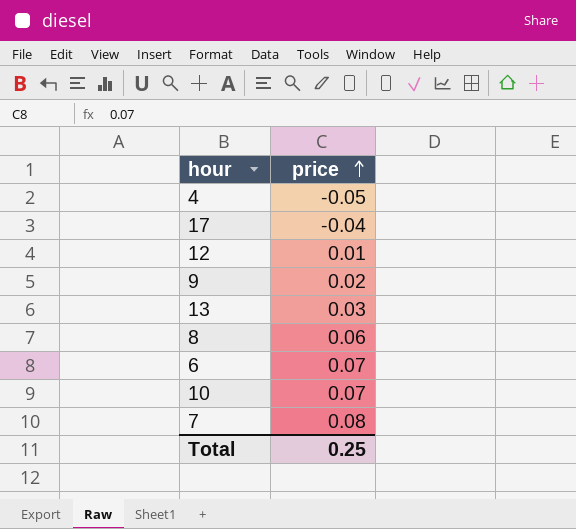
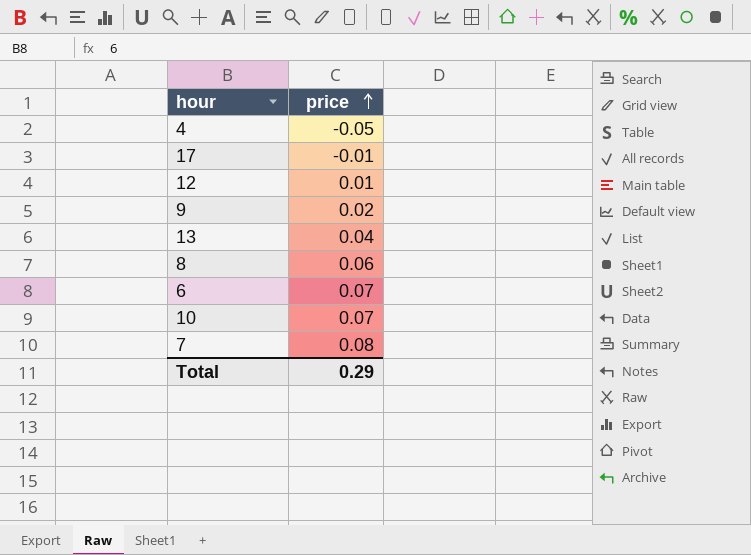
17 | price: -0.04 -> -0.01
13 | price: 0.03 -> 0.04
Total | price: 0.25 -> 0.29

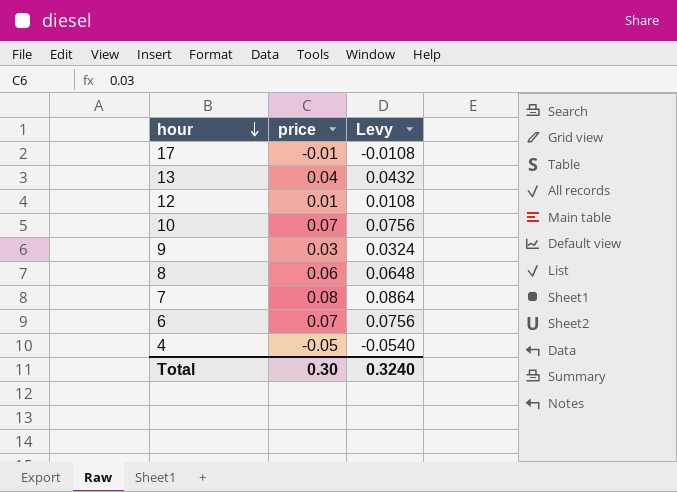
row order: price ascending -> hour descending
column Levy | formula: none -> [price] * 1.08
9 | price: 0.02 -> 0.03
Total | price: 0.29 -> 0.30

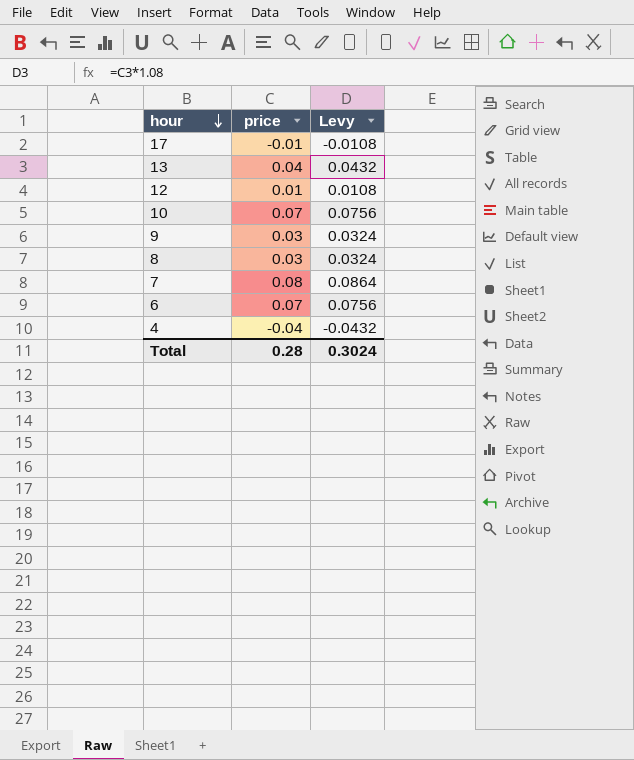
8 | price: 0.06 -> 0.03
8 | Levy: 0.0648 -> 0.0324
4 | price: -0.05 -> -0.04
4 | Levy: -0.0540 -> -0.0432
Total | price: 0.30 -> 0.28
Total | Levy: 0.3240 -> 0.3024

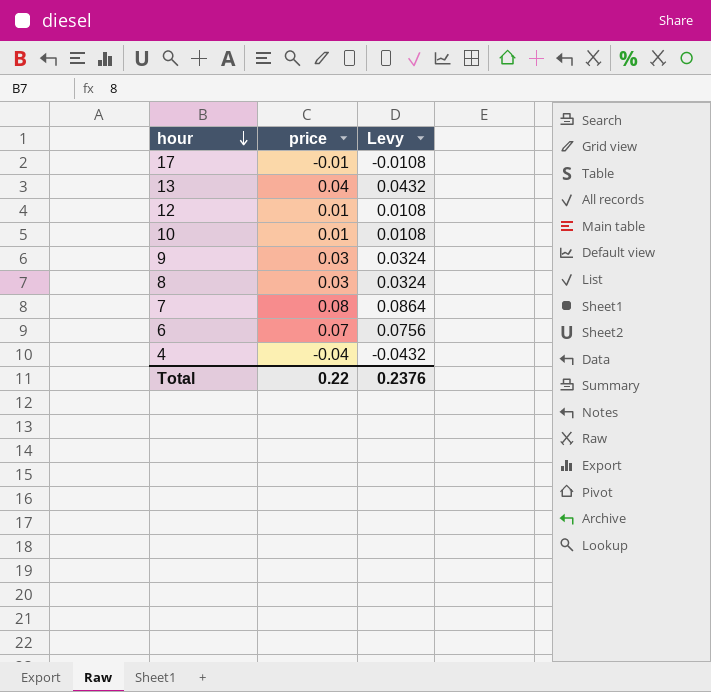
10 | price: 0.07 -> 0.01
10 | Levy: 0.0756 -> 0.0108
Total | price: 0.28 -> 0.22
Total | Levy: 0.3024 -> 0.2376

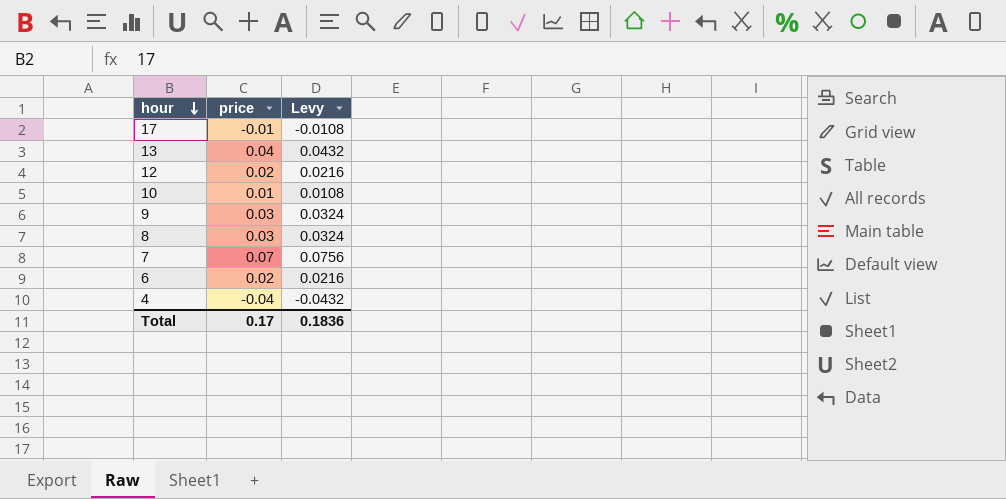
12 | price: 0.01 -> 0.02
12 | Levy: 0.0108 -> 0.0216
7 | price: 0.08 -> 0.07
7 | Levy: 0.0864 -> 0.0756
6 | price: 0.07 -> 0.02
6 | Levy: 0.0756 -> 0.0216
Total | price: 0.22 -> 0.17
Total | Levy: 0.2376 -> 0.1836

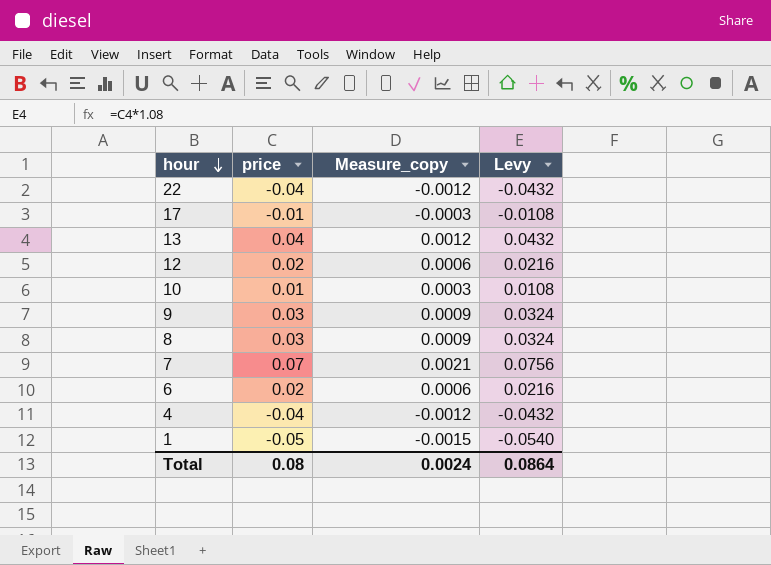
column Measure_copy | formula: none -> [price] * 0.03
row 22: none -> -0.04 | -0.0012 | -0.0432
row 1: none -> -0.05 | -0.0015 | -0.0540
Total | price: 0.17 -> 0.08
Total | Levy: 0.1836 -> 0.0864

